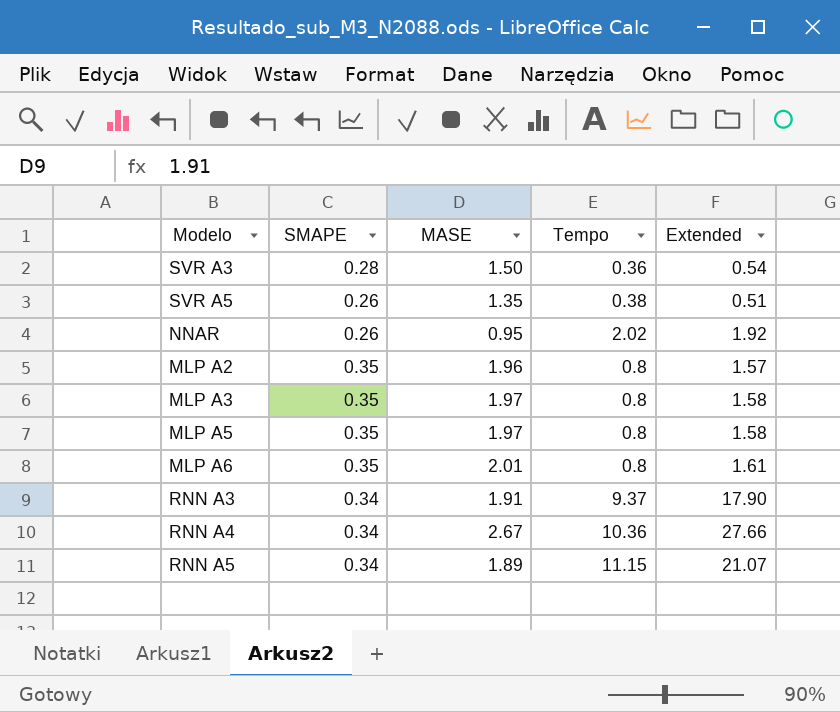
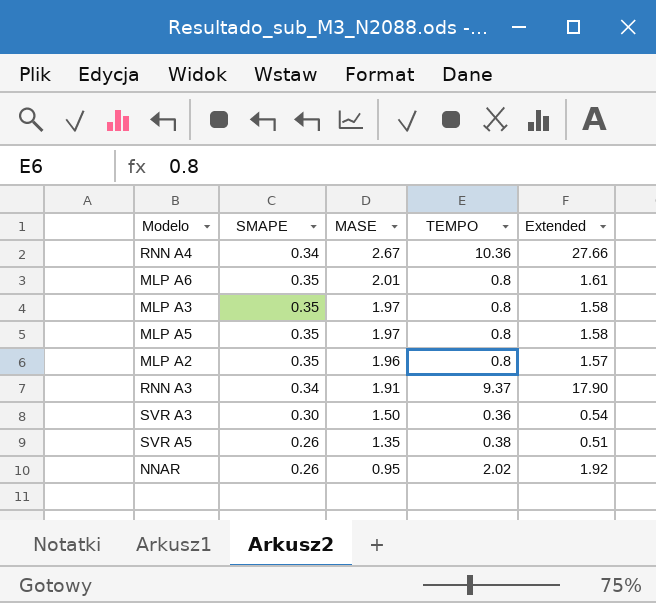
row order: none -> MASE descending
column name: Tempo -> TEMPO
row RNN A5: 0.34 | 1.89 | 11.15 | 21.07 -> none
SVR A3 | SMAPE: 0.28 -> 0.30

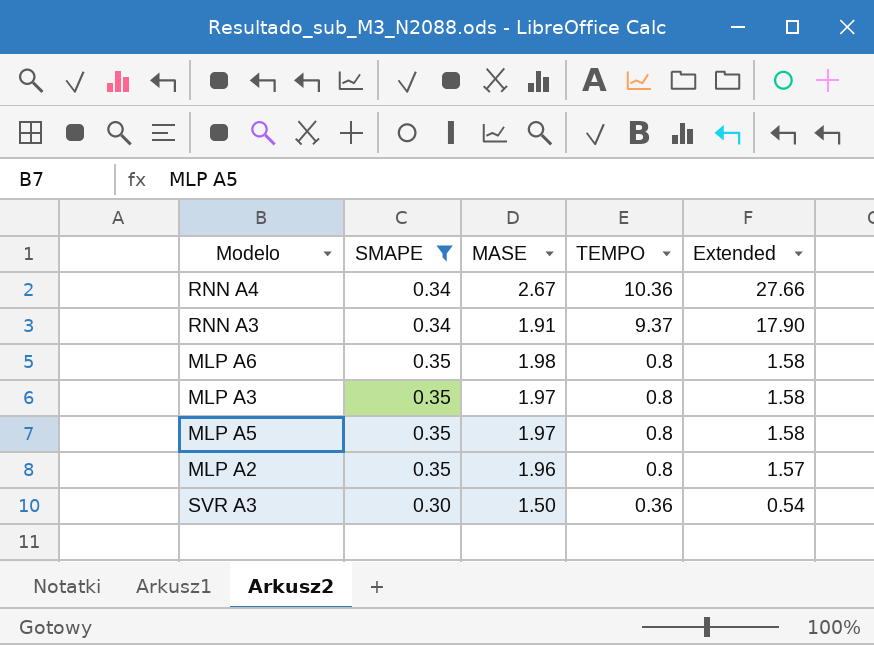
filter: none -> SMAPE != 0.26
row order: MASE descending -> TEMPO descending
MLP A6 | MASE: 2.01 -> 1.98
MLP A6 | Extended: 1.61 -> 1.58

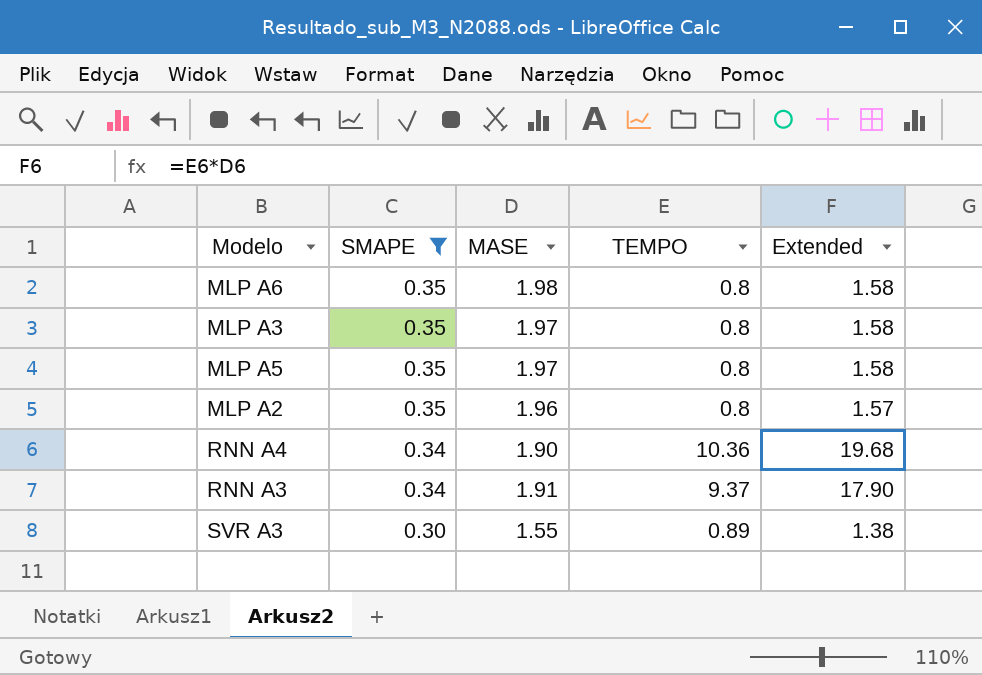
row order: TEMPO descending -> SMAPE descending
RNN A4 | MASE: 2.67 -> 1.90
RNN A4 | Extended: 27.66 -> 19.68
SVR A3 | MASE: 1.50 -> 1.55
SVR A3 | TEMPO: 0.36 -> 0.89
SVR A3 | Extended: 0.54 -> 1.38

